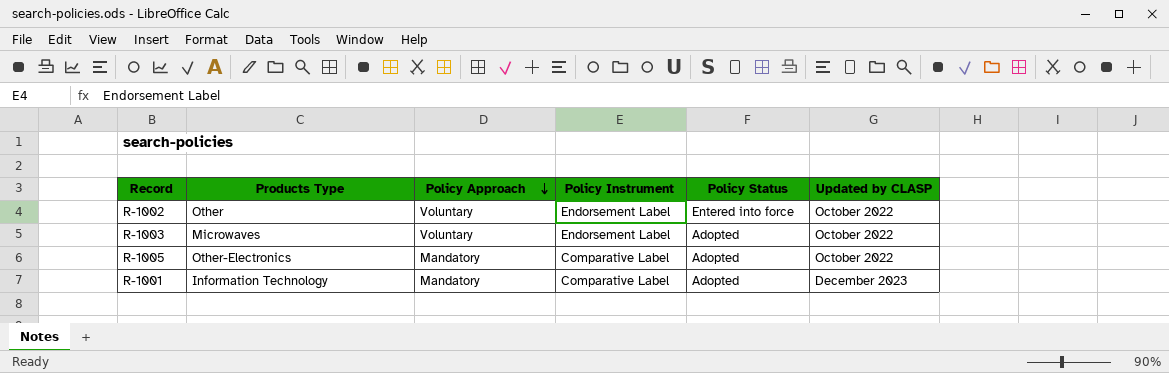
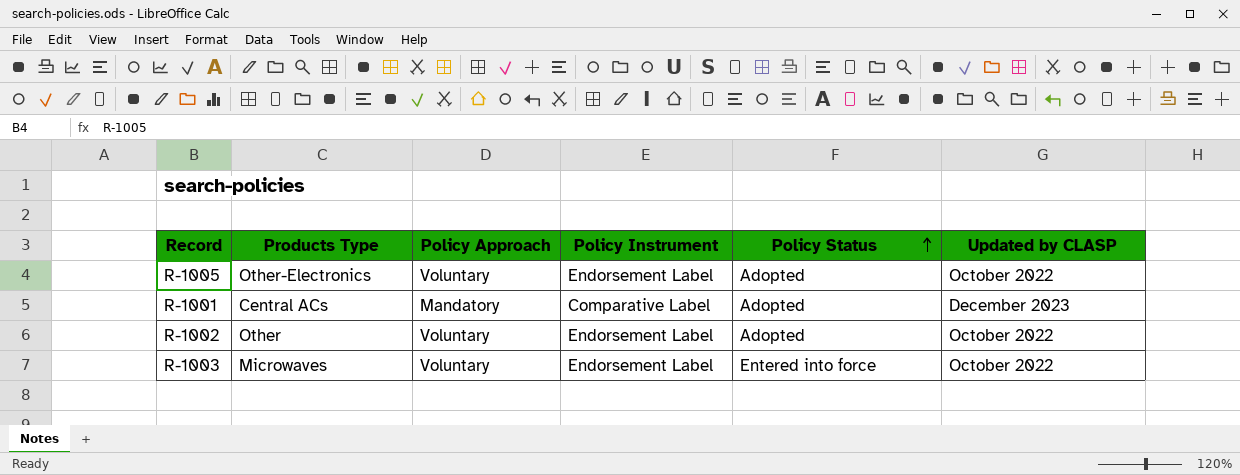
row order: Policy Approach descending -> Policy Status ascending
R-1005 | Policy Approach: Mandatory -> Voluntary
R-1005 | Policy Instrument: Comparative Label -> Endorsement Label
R-1001 | Products Type: Information Technology -> Central ACs
R-1002 | Policy Status: Entered into force -> Adopted
R-1003 | Policy Status: Adopted -> Entered into force

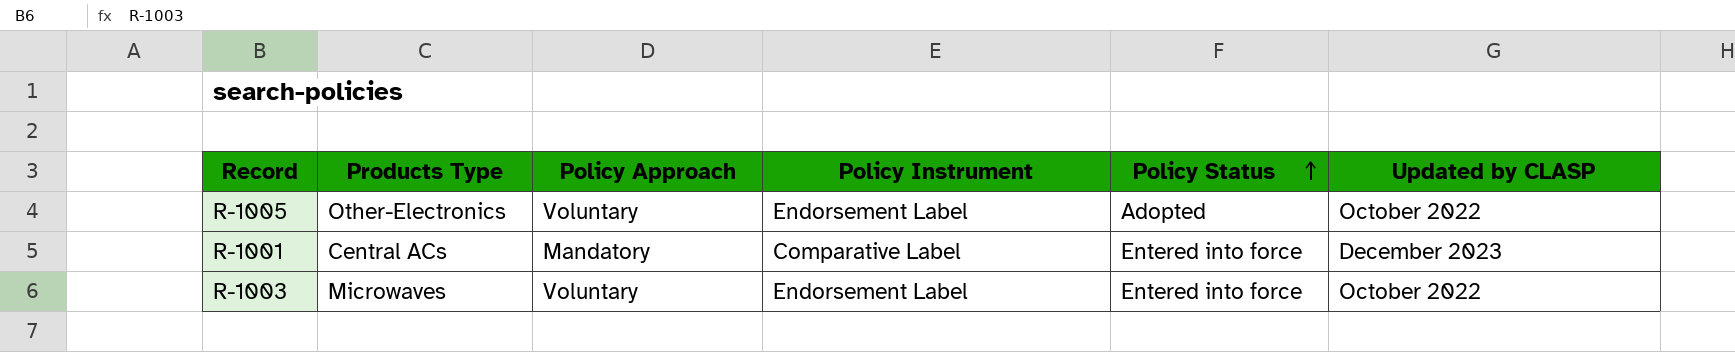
row R-1002: Other | Voluntary | Endorsement Label | Adopted | October 2022 -> none
R-1001 | Policy Status: Adopted -> Entered into force

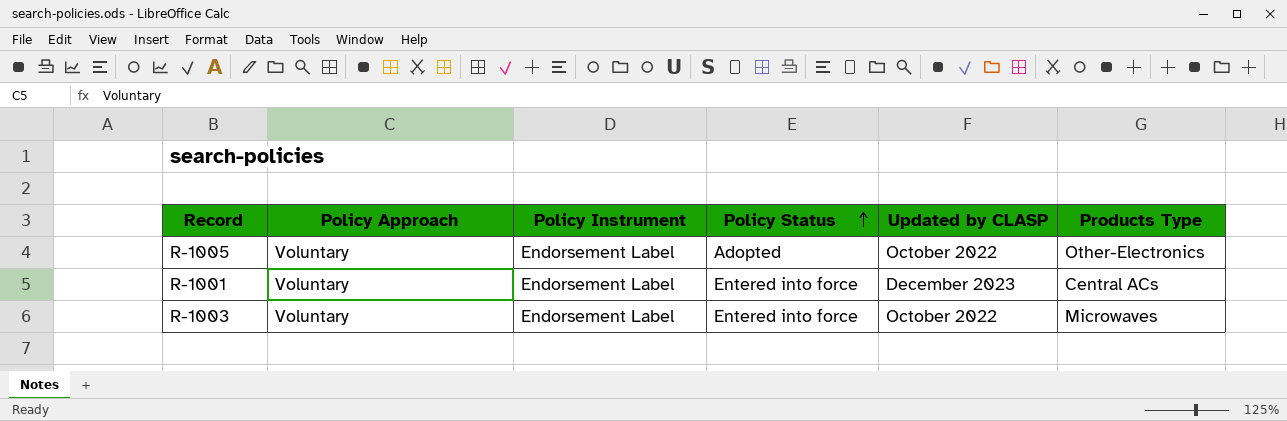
column Products Type | position: 2 -> 6
R-1001 | Policy Approach: Mandatory -> Voluntary
R-1001 | Policy Instrument: Comparative Label -> Endorsement Label

